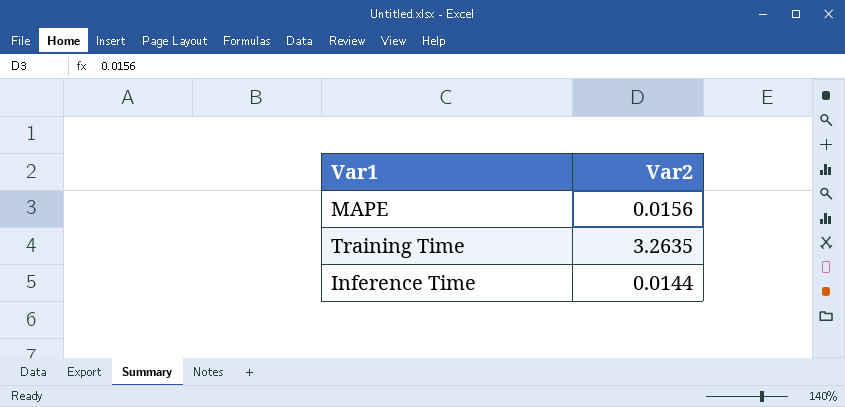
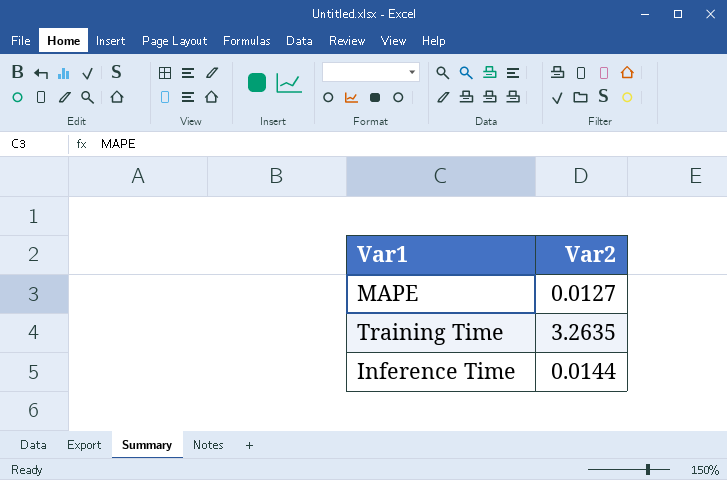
MAPE | Var2: 0.0156 -> 0.0127

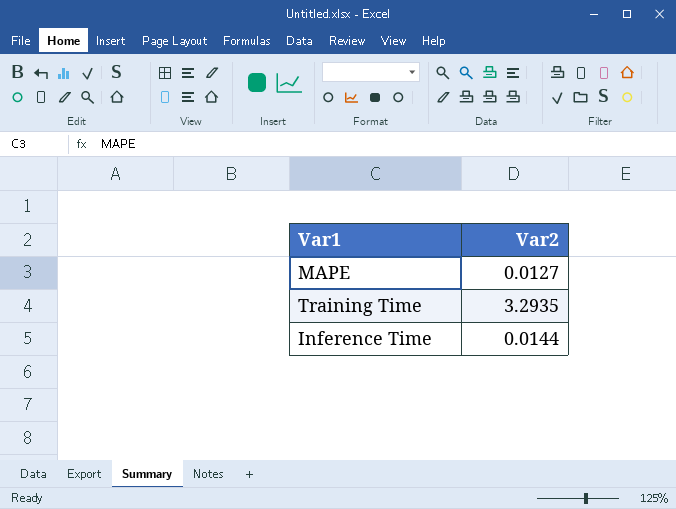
Training Time | Var2: 3.2635 -> 3.2935

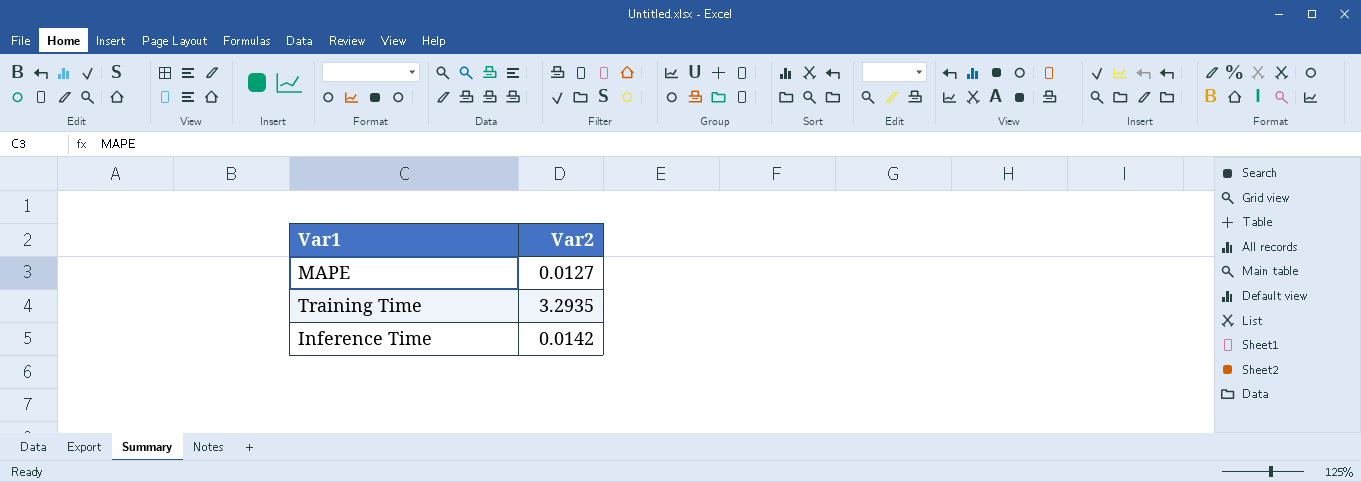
Inference Time | Var2: 0.0144 -> 0.0142

